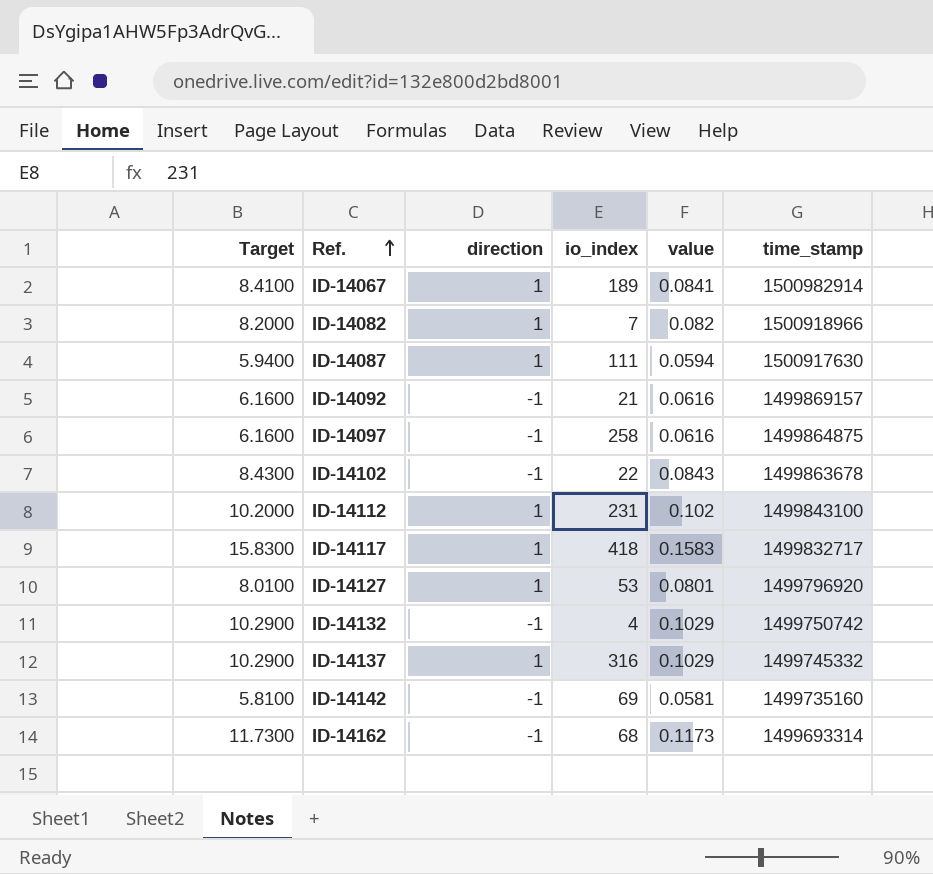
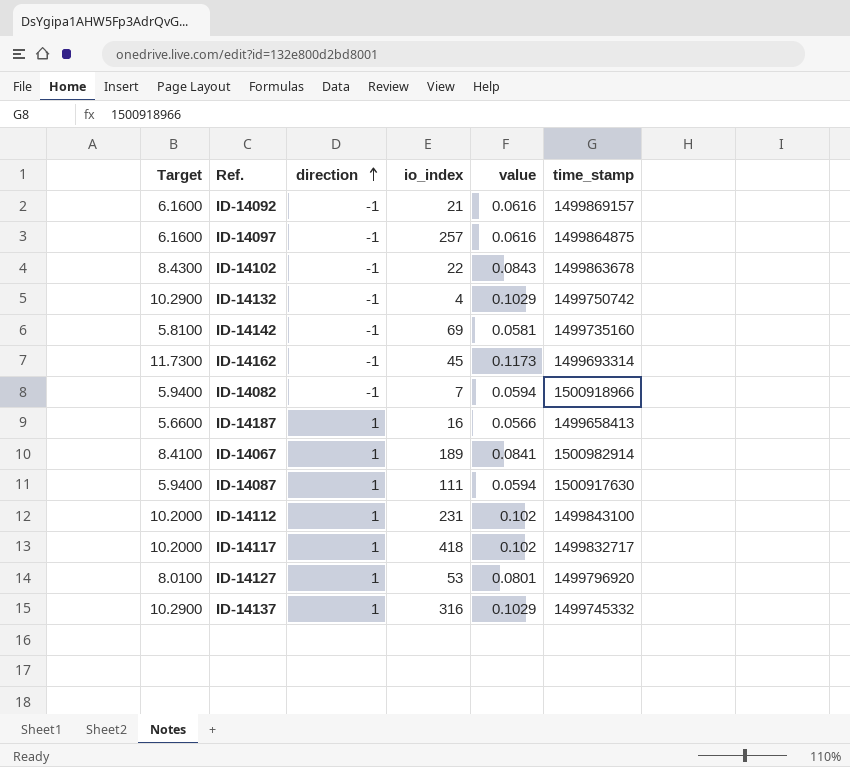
row order: Ref. ascending -> direction ascending
ID-14097 | io_index: 258 -> 257
ID-14162 | io_index: 68 -> 45
ID-14082 | Target: 8.2000 -> 5.9400
ID-14082 | direction: 1 -> -1
ID-14082 | value: 0.082 -> 0.0594
row ID-14187: none -> 5.6600 | 1 | 16 | 0.0566 | 1499658413
ID-14117 | Target: 15.8300 -> 10.2000
ID-14117 | value: 0.1583 -> 0.102

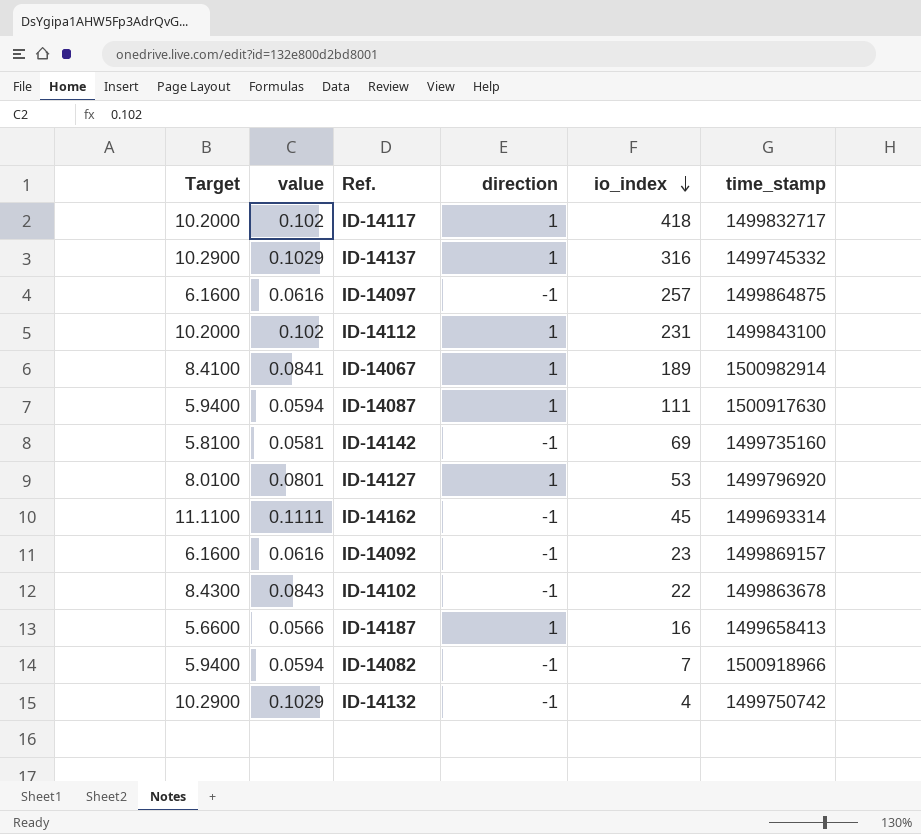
row order: direction ascending -> io_index descending
column value | position: 5 -> 2
ID-14162 | Target: 11.7300 -> 11.1100
ID-14162 | value: 0.1173 -> 0.1111
ID-14092 | io_index: 21 -> 23

